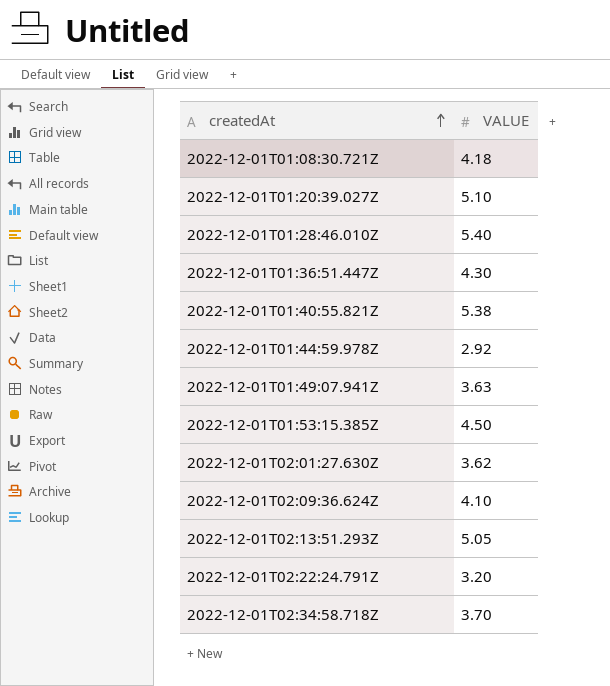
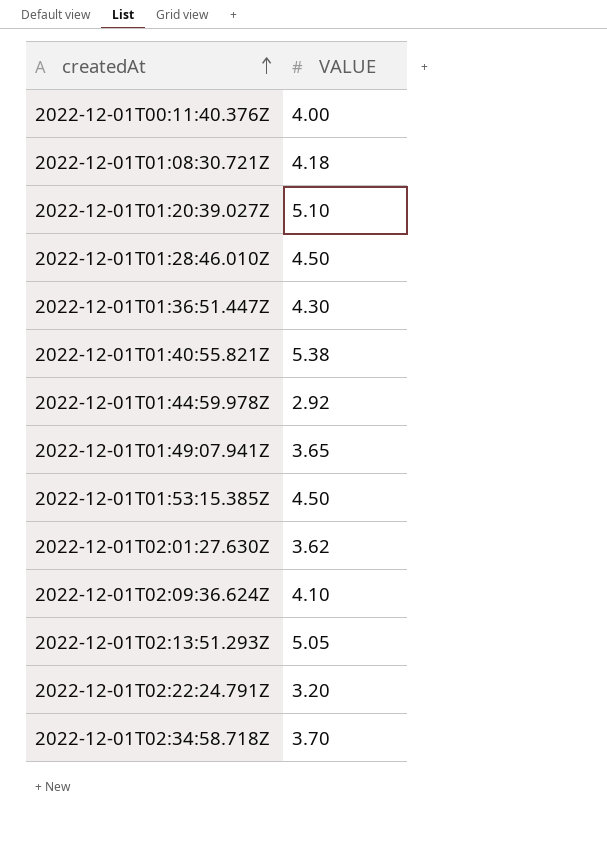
row 2022-12-01T00:11:40.376Z: none -> 4.00
2022-12-01T01:28:46.010Z | VALUE: 5.40 -> 4.50
2022-12-01T01:49:07.941Z | VALUE: 3.63 -> 3.65

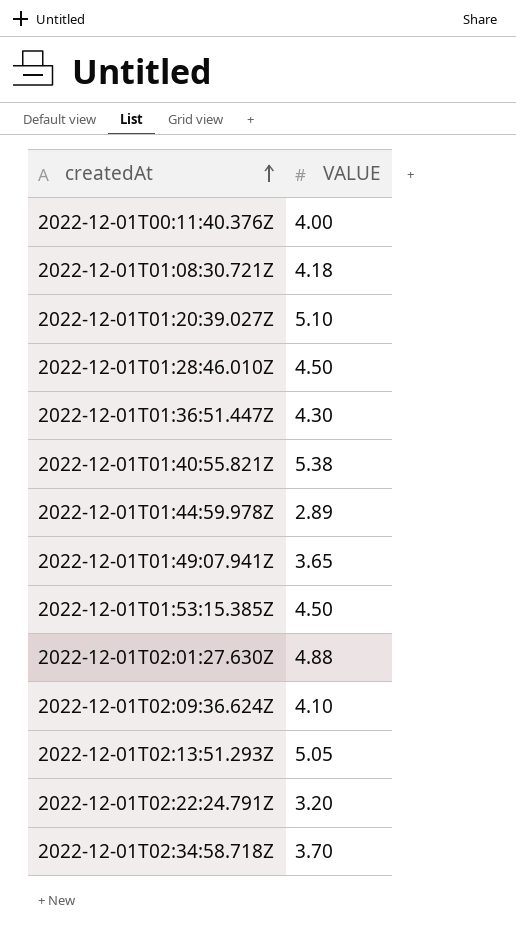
2022-12-01T01:44:59.978Z | VALUE: 2.92 -> 2.89
2022-12-01T02:01:27.630Z | VALUE: 3.62 -> 4.88

